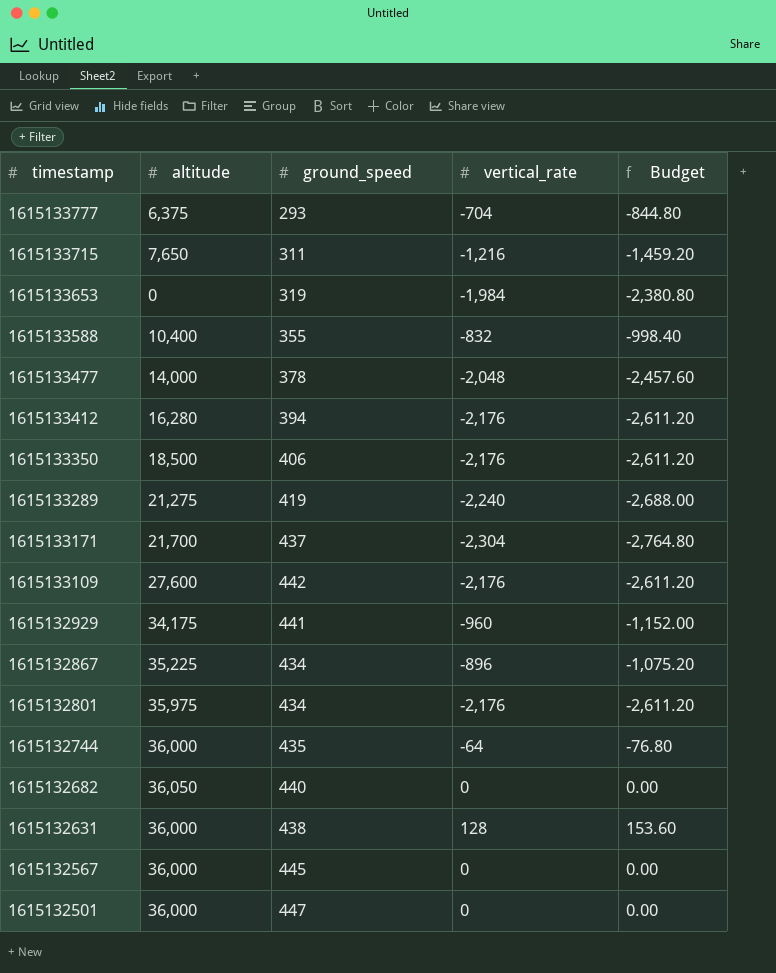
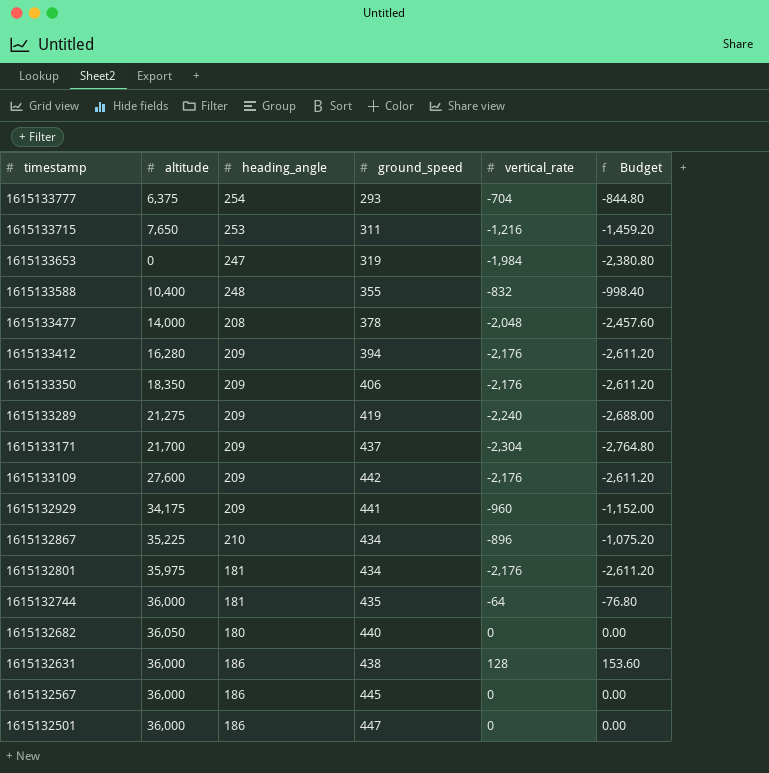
column heading_angle | position: none -> 3
1615133350 | altitude: 18,500 -> 18,350

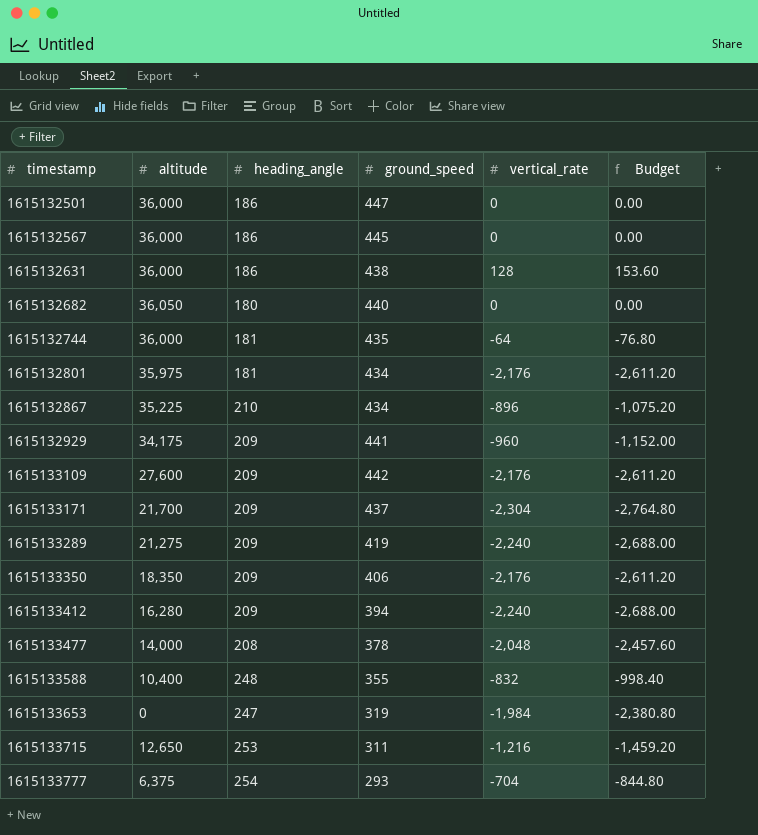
row order: timestamp descending -> timestamp ascending
1615133412 | vertical_rate: -2,176 -> -2,240
1615133412 | Budget: -2,611.20 -> -2,688.00
1615133715 | altitude: 7,650 -> 12,650

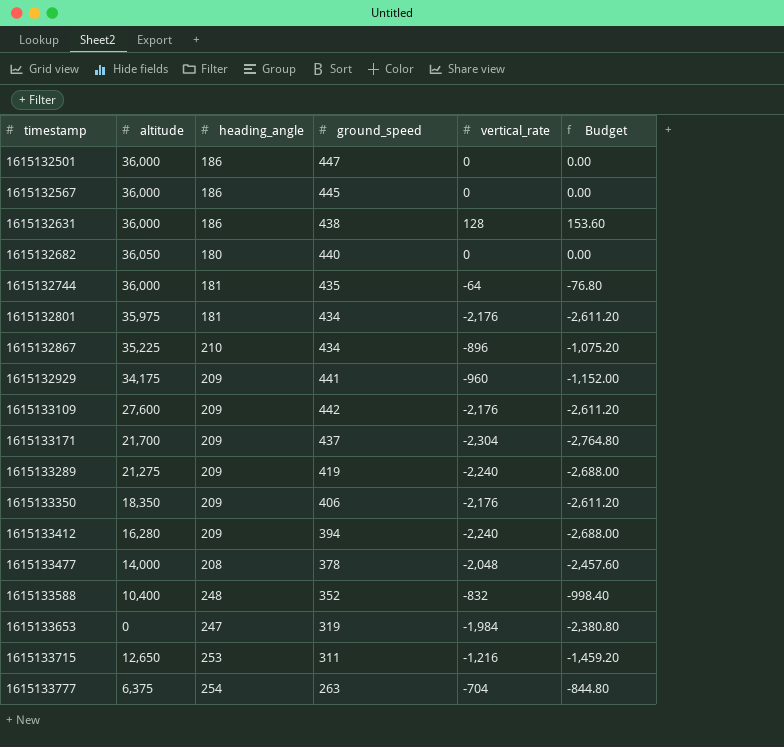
1615133588 | ground_speed: 355 -> 352
1615133777 | ground_speed: 293 -> 263

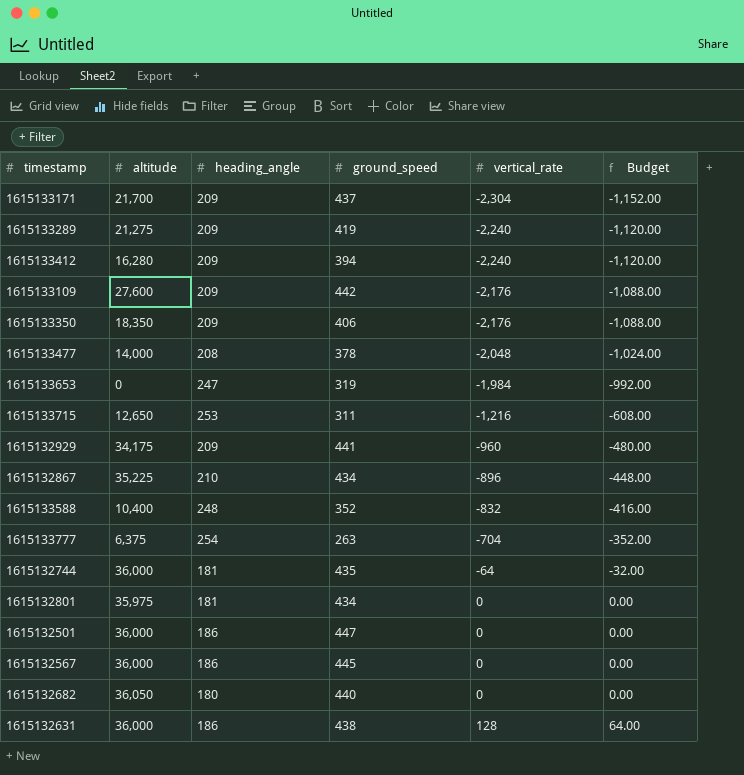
row order: timestamp ascending -> vertical_rate ascending
column Budget | formula: [vertical_rate] * 1.2 -> [vertical_rate] * 0.5
1615132801 | vertical_rate: -2,176 -> 0

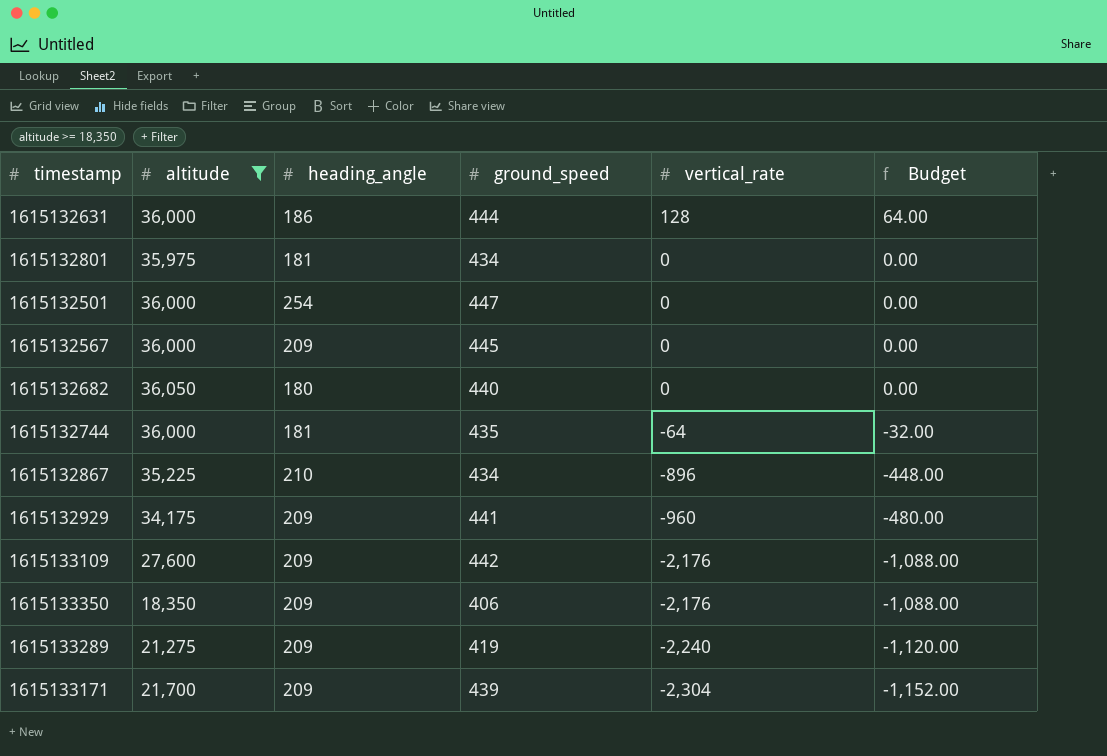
filter: none -> altitude >= 18,350
row order: vertical_rate ascending -> vertical_rate descending
1615132631 | ground_speed: 438 -> 444
1615132501 | heading_angle: 186 -> 254
1615132567 | heading_angle: 186 -> 209
1615133171 | ground_speed: 437 -> 439

